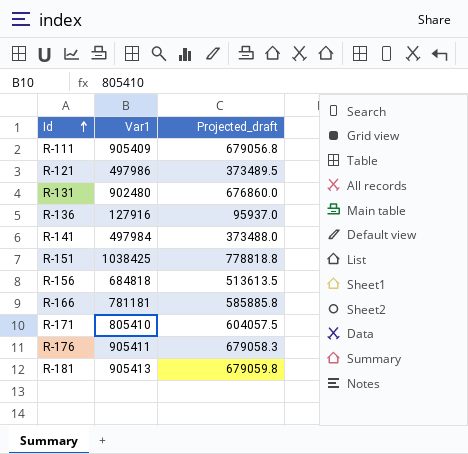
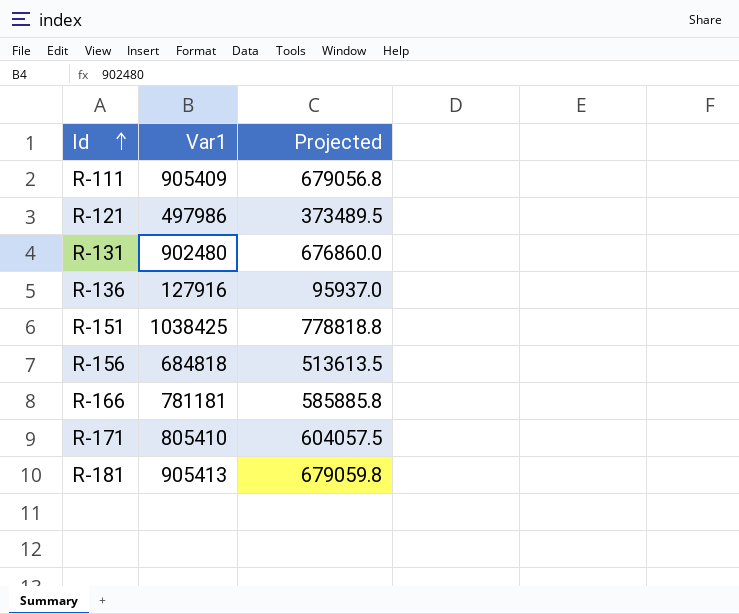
column name: Projected_draft -> Projected
row R-141: 497984 | 373488.0 -> none
row R-176: 905411 | 679058.3 -> none

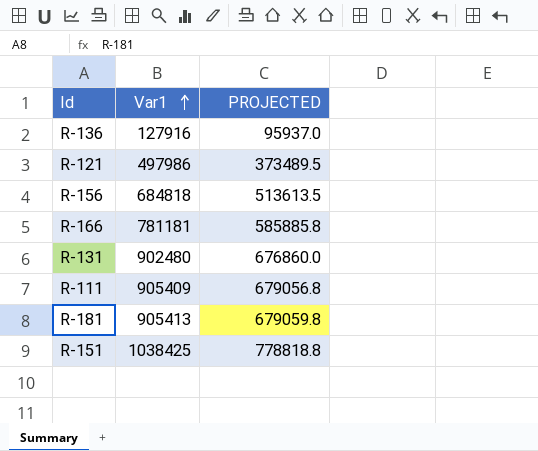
row order: Id ascending -> Var1 ascending
column name: Projected -> PROJECTED
row R-171: 805410 | 604057.5 -> none

